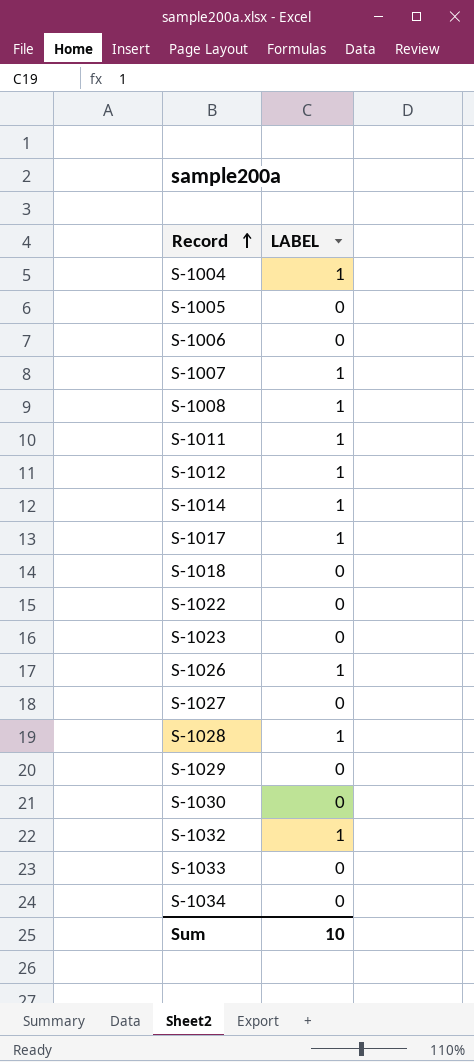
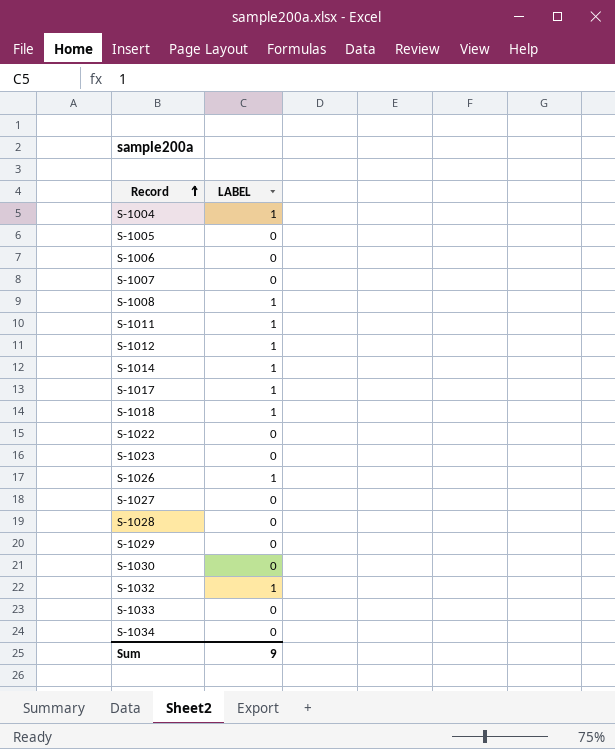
S-1007 | LABEL: 1 -> 0
S-1018 | LABEL: 0 -> 1
S-1028 | LABEL: 1 -> 0
Sum | LABEL: 10 -> 9

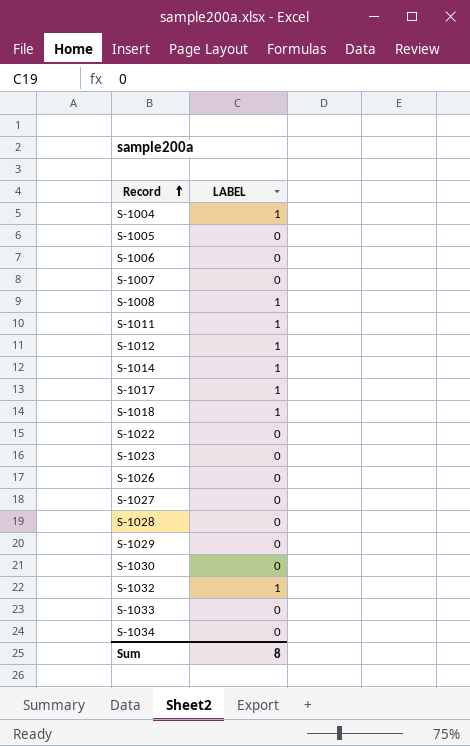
S-1026 | LABEL: 1 -> 0
Sum | LABEL: 9 -> 8

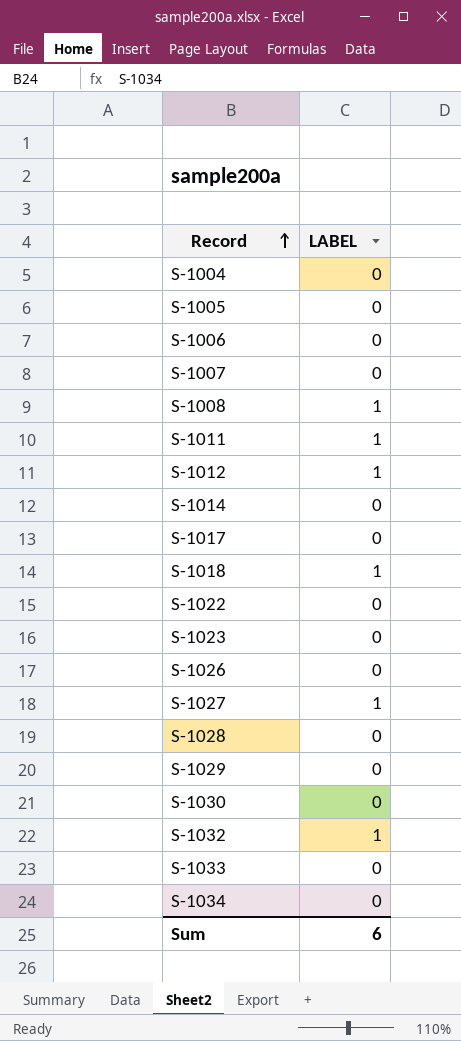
S-1004 | LABEL: 1 -> 0
S-1014 | LABEL: 1 -> 0
S-1017 | LABEL: 1 -> 0
S-1027 | LABEL: 0 -> 1
Sum | LABEL: 8 -> 6

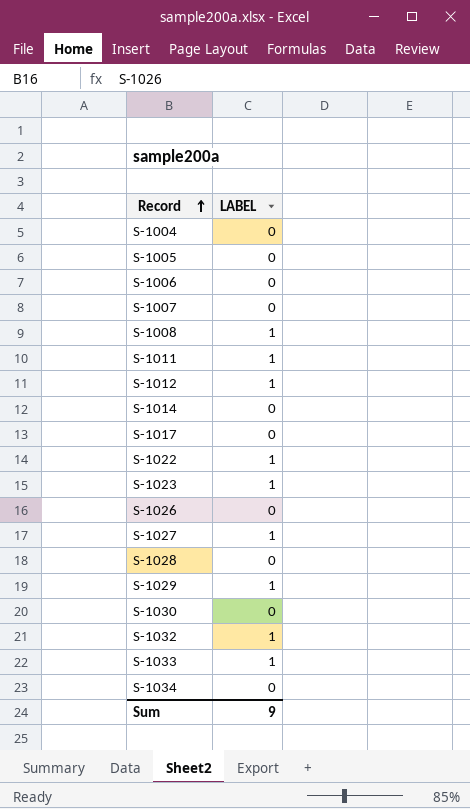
row S-1018: 1 -> none
S-1022 | LABEL: 0 -> 1
S-1023 | LABEL: 0 -> 1
S-1029 | LABEL: 0 -> 1
S-1033 | LABEL: 0 -> 1
Sum | LABEL: 6 -> 9

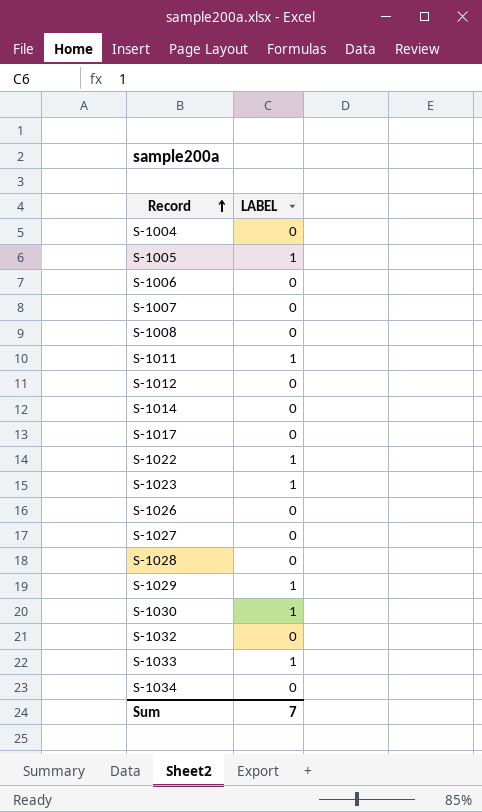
S-1005 | LABEL: 0 -> 1
S-1008 | LABEL: 1 -> 0
S-1012 | LABEL: 1 -> 0
S-1027 | LABEL: 1 -> 0
S-1030 | LABEL: 0 -> 1
S-1032 | LABEL: 1 -> 0
Sum | LABEL: 9 -> 7

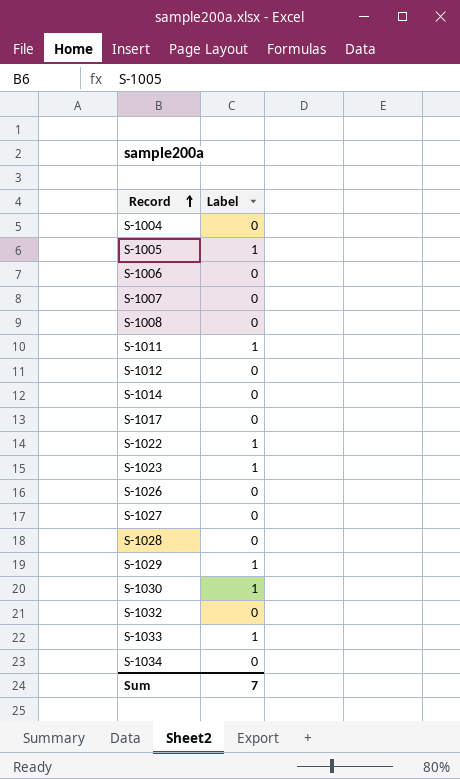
column name: LABEL -> Label

